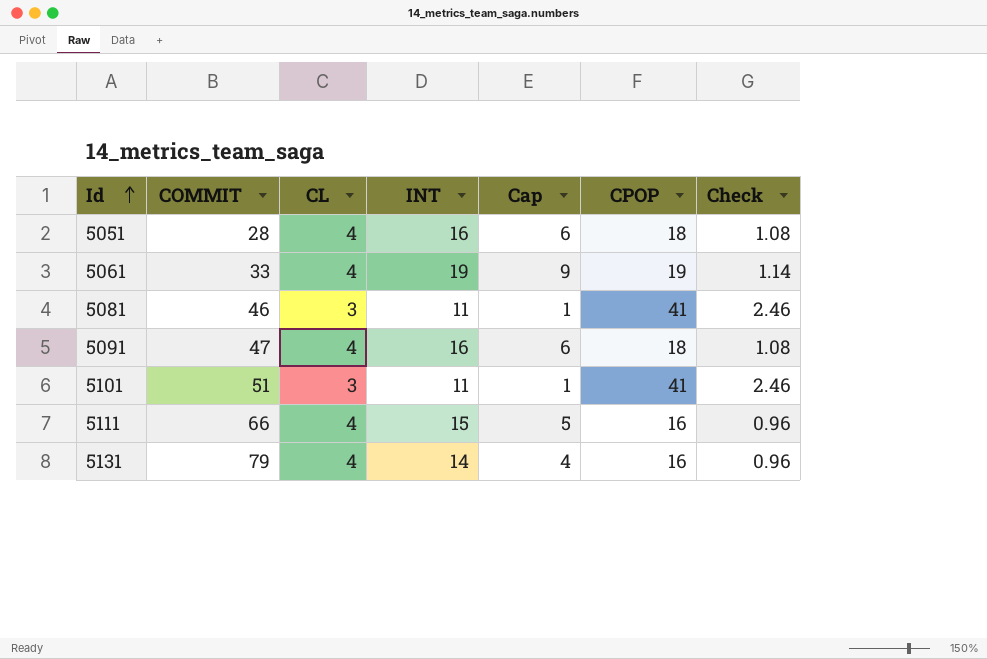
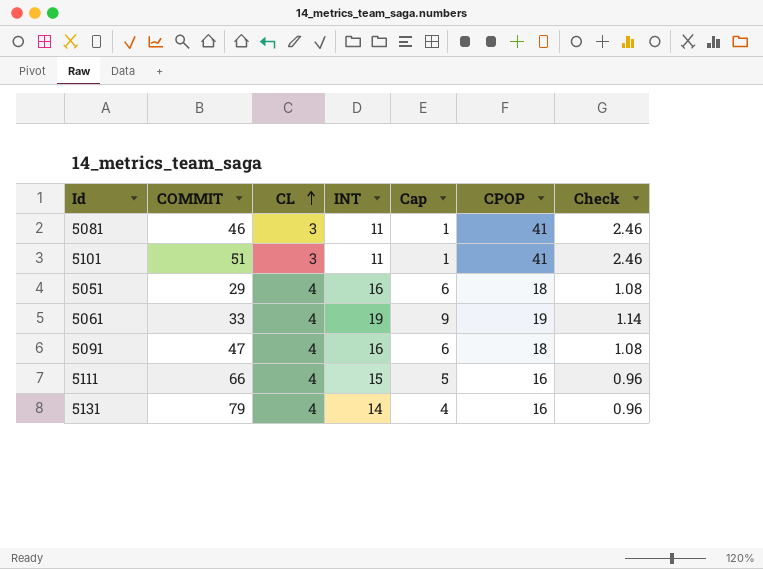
row order: Id ascending -> CL ascending
5051 | COMMIT: 28 -> 29

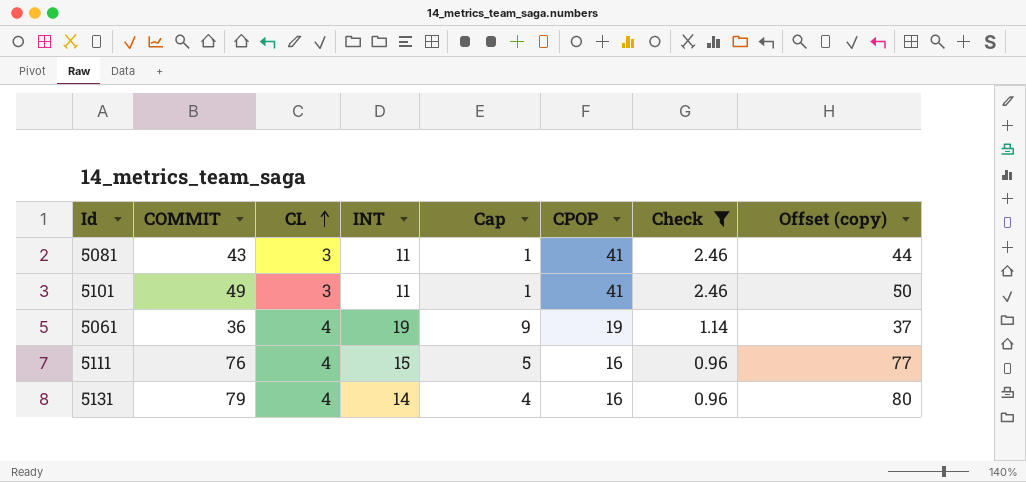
filter: none -> Check != 1.08
column Offset (copy) | formula: none -> [COMMIT] + 1
5081 | COMMIT: 46 -> 43
5101 | COMMIT: 51 -> 49
5061 | COMMIT: 33 -> 36
5111 | COMMIT: 66 -> 76

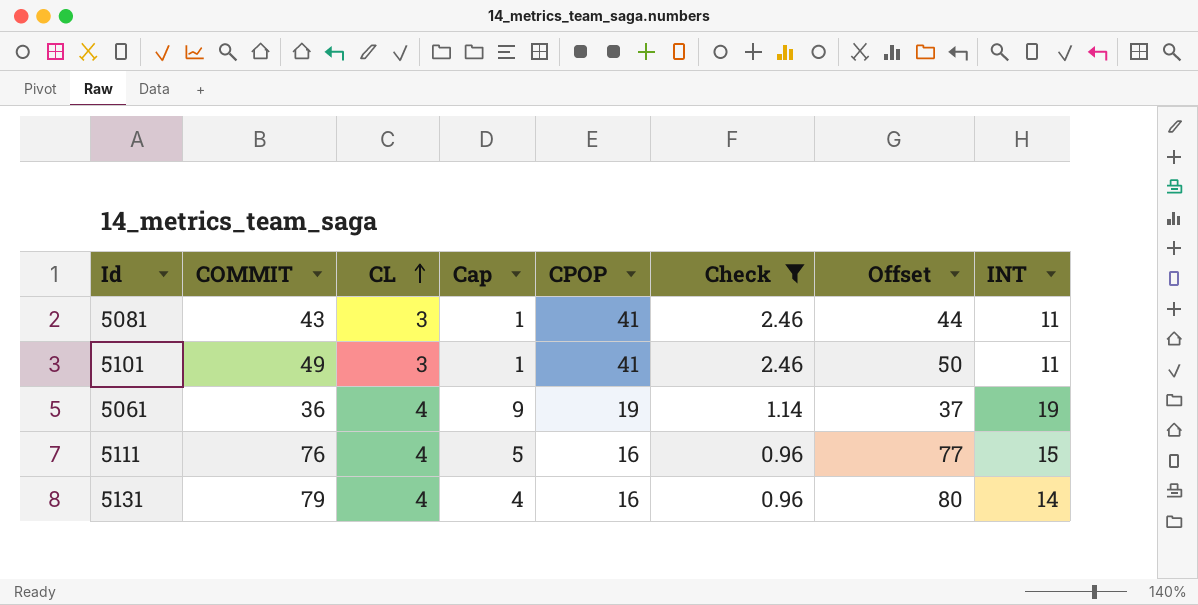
column name: Offset (copy) -> Offset
column INT | position: 4 -> 8

